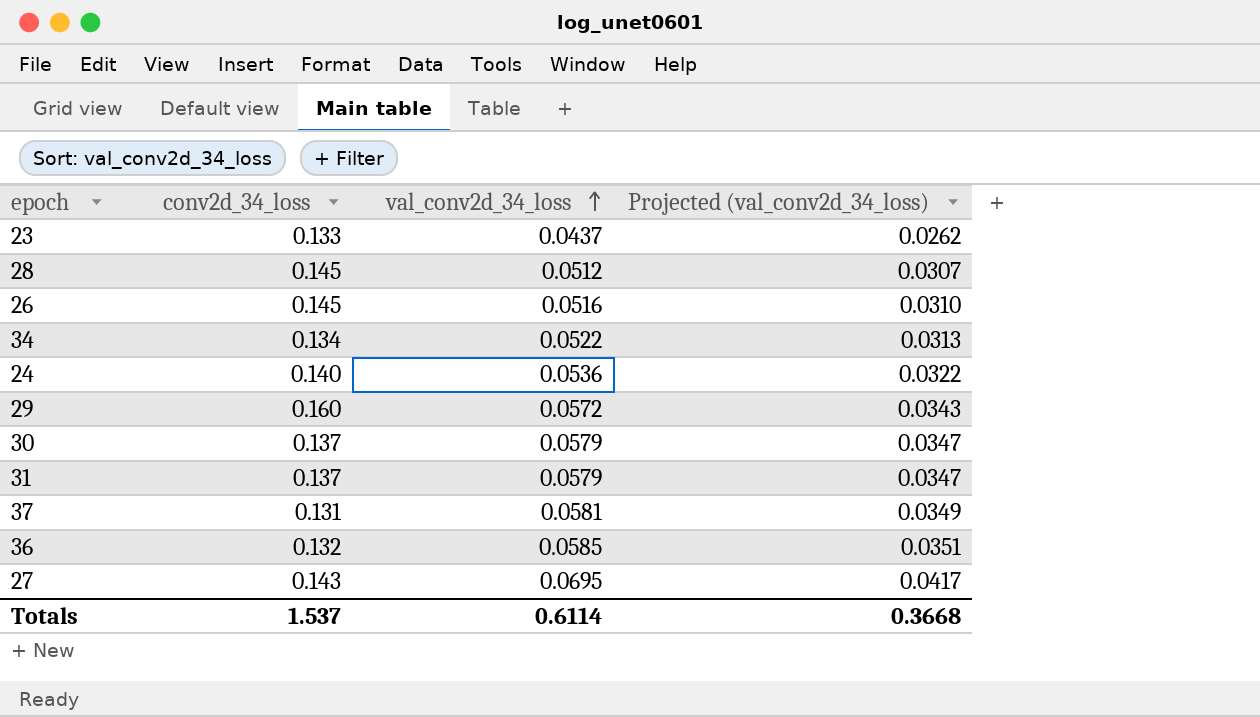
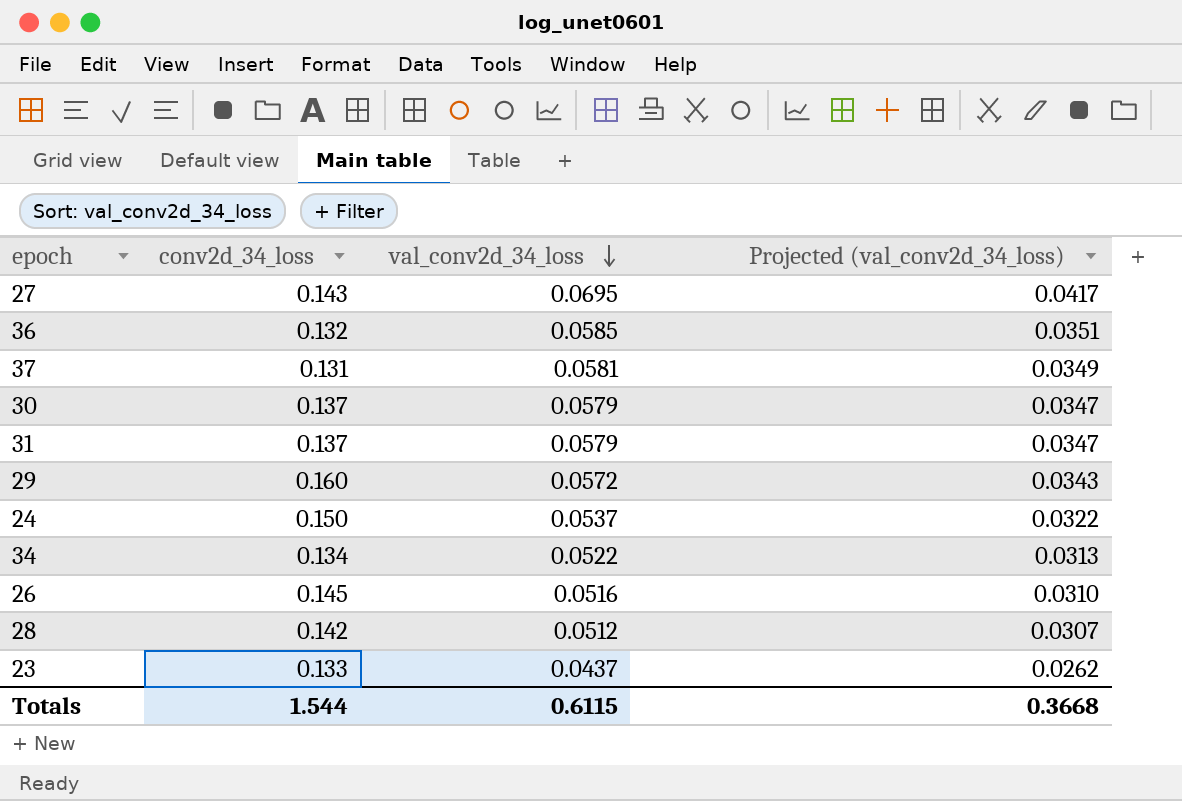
row order: val_conv2d_34_loss ascending -> val_conv2d_34_loss descending
24 | conv2d_34_loss: 0.140 -> 0.150
24 | val_conv2d_34_loss: 0.0536 -> 0.0537
28 | conv2d_34_loss: 0.145 -> 0.142
Totals | conv2d_34_loss: 1.537 -> 1.544
Totals | val_conv2d_34_loss: 0.6114 -> 0.6115

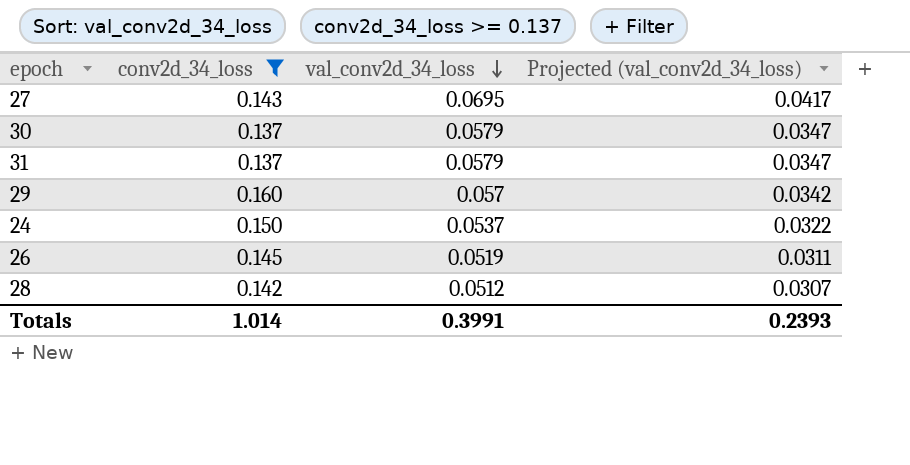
filter: none -> conv2d_34_loss >= 0.137
29 | val_conv2d_34_loss: 0.0572 -> 0.057
29 | Projected (val_conv2d_34_loss): 0.0343 -> 0.0342
26 | val_conv2d_34_loss: 0.0516 -> 0.0519
26 | Projected (val_conv2d_34_loss): 0.0310 -> 0.0311
Totals | conv2d_34_loss: 1.544 -> 1.014
Totals | val_conv2d_34_loss: 0.6115 -> 0.3991
Totals | Projected (val_conv2d_34_loss): 0.3668 -> 0.2393

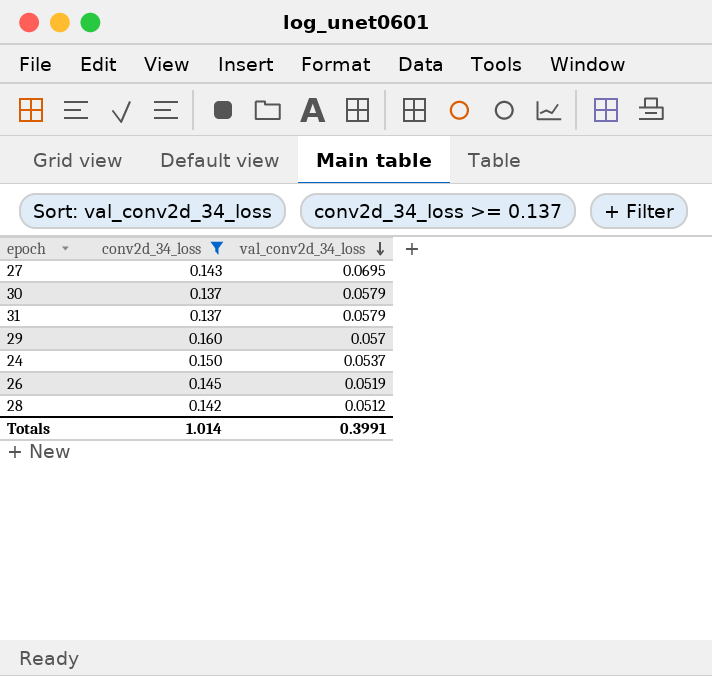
column Projected (val_conv2d_34_loss) | formula: [val_conv2d_34_loss] * 0.6 -> none

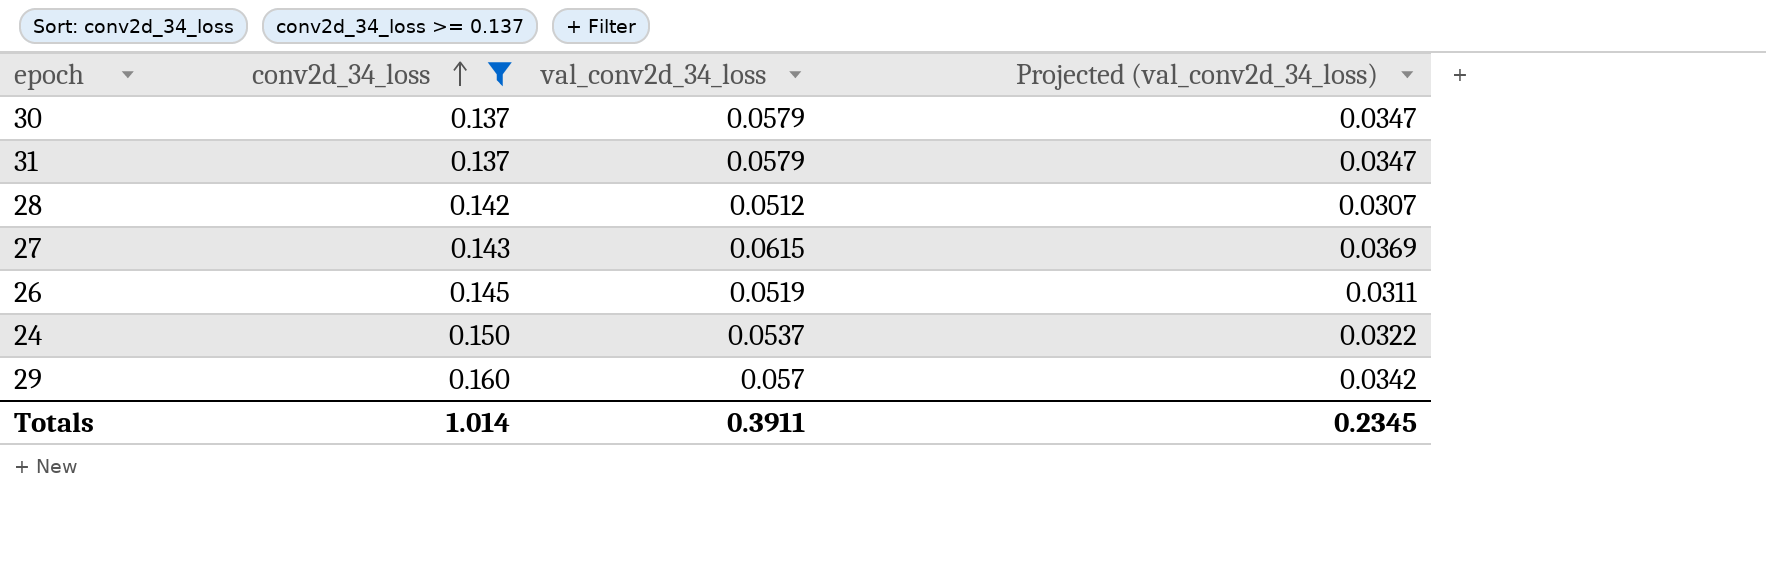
row order: val_conv2d_34_loss descending -> conv2d_34_loss ascending
column Projected (val_conv2d_34_loss) | formula: none -> [val_conv2d_34_loss] * 0.6
27 | val_conv2d_34_loss: 0.0695 -> 0.0615
Totals | val_conv2d_34_loss: 0.3991 -> 0.3911

